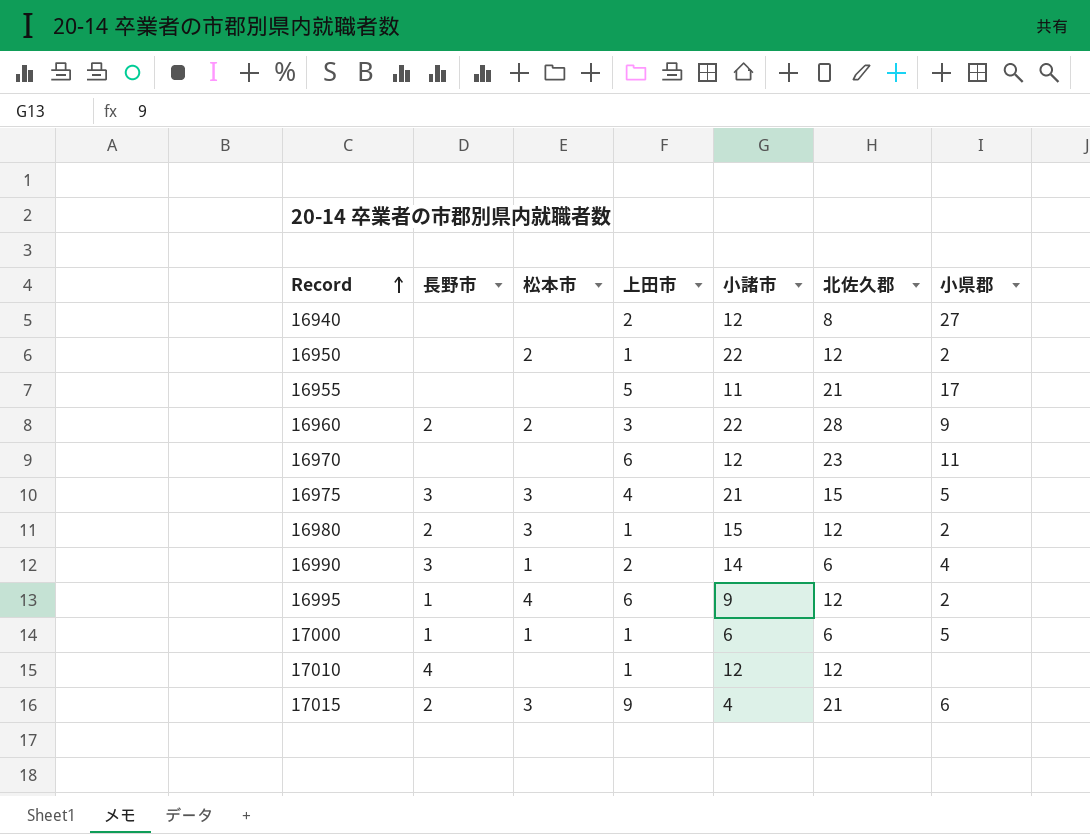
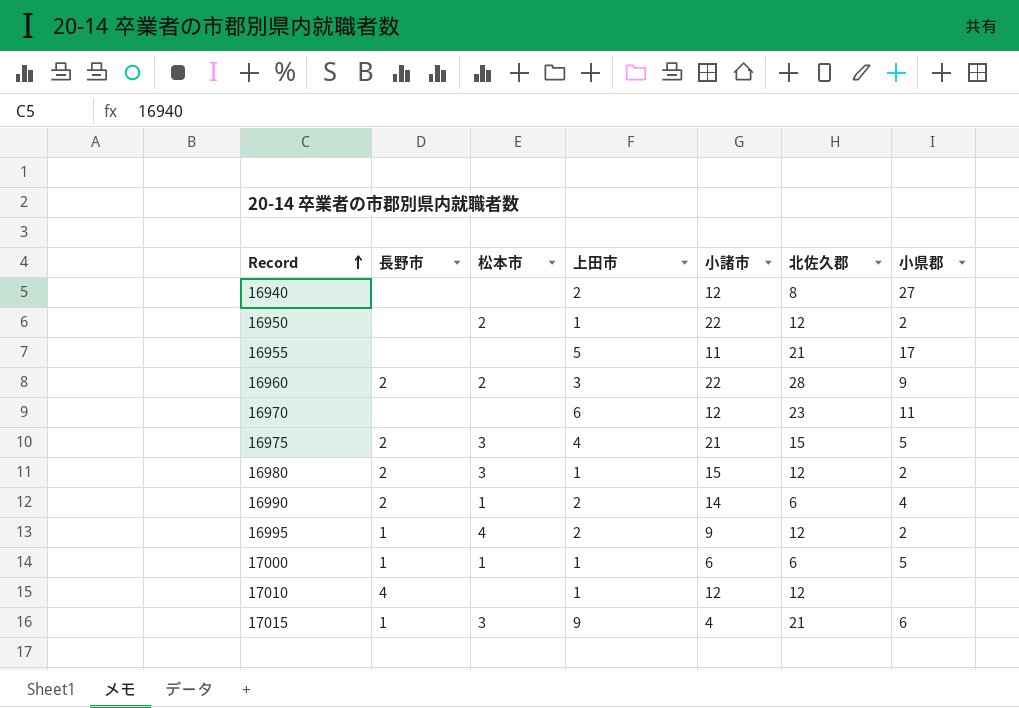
16975 | 長野市: 3 -> 2
16990 | 長野市: 3 -> 2
16995 | 上田市: 6 -> 2
17015 | 長野市: 2 -> 1

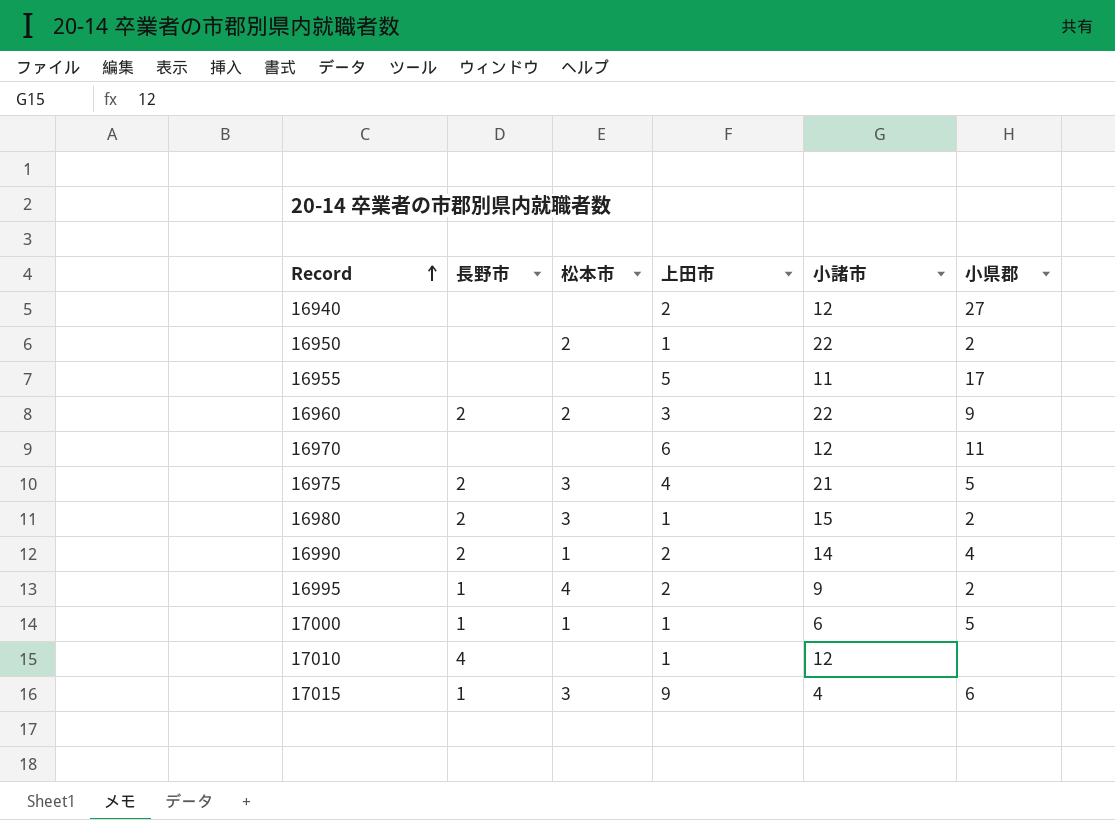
column 北佐久郡 | position: 6 -> none

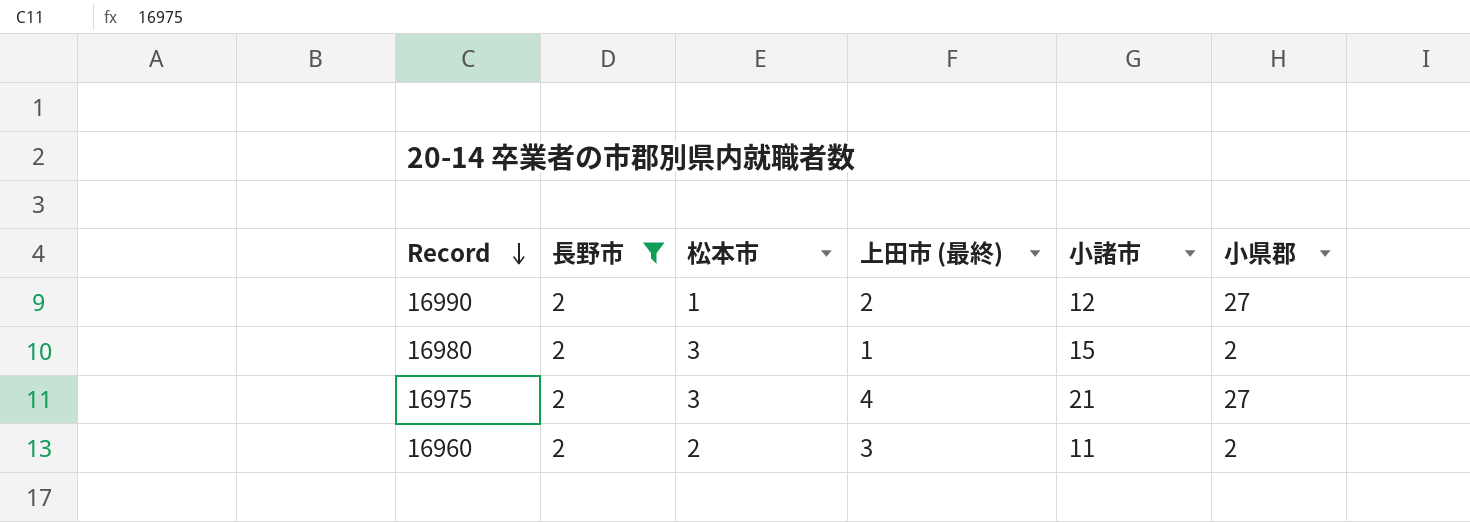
filter: none -> 長野市 = 2
row order: Record ascending -> Record descending
column name: 上田市 -> 上田市 (最終)
16990 | 小諸市: 14 -> 12
16990 | 小県郡: 4 -> 27
16975 | 小県郡: 5 -> 27
16960 | 小諸市: 22 -> 11
16960 | 小県郡: 9 -> 2

